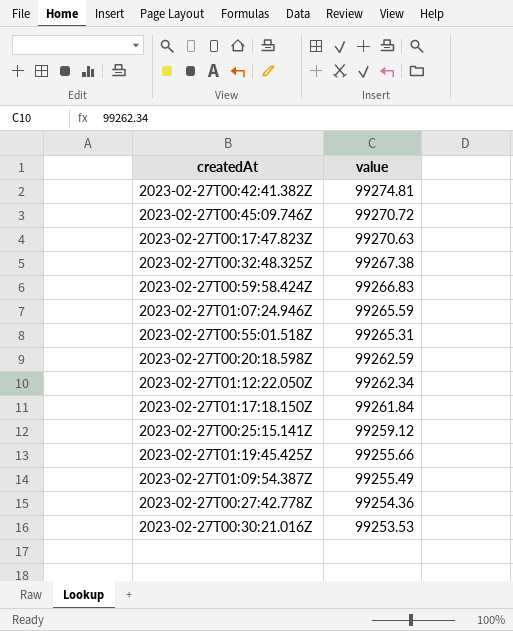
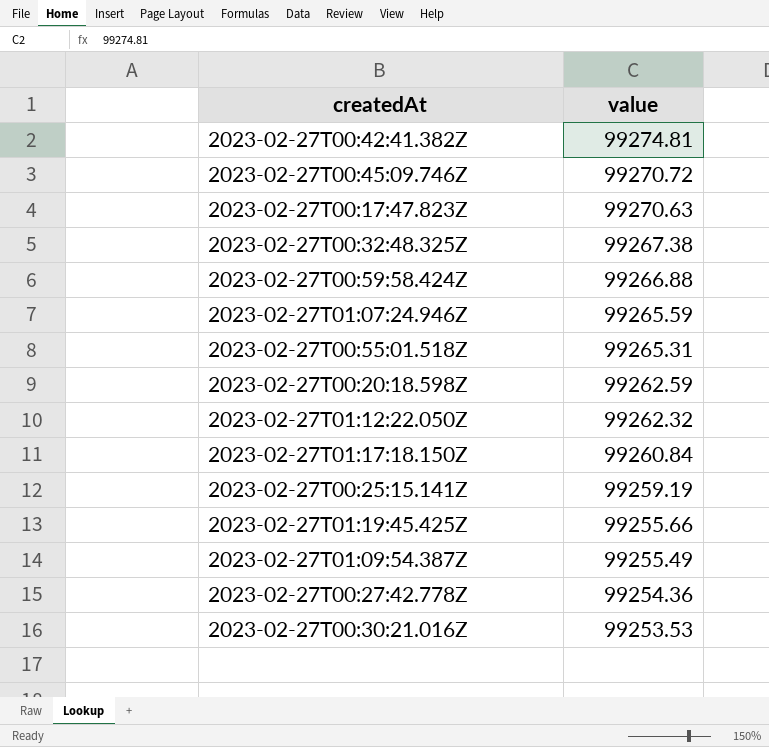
2023-02-27T00:59:58.424Z | value: 99266.83 -> 99266.88
2023-02-27T01:12:22.050Z | value: 99262.34 -> 99262.32
2023-02-27T01:17:18.150Z | value: 99261.84 -> 99260.84
2023-02-27T00:25:15.141Z | value: 99259.12 -> 99259.19

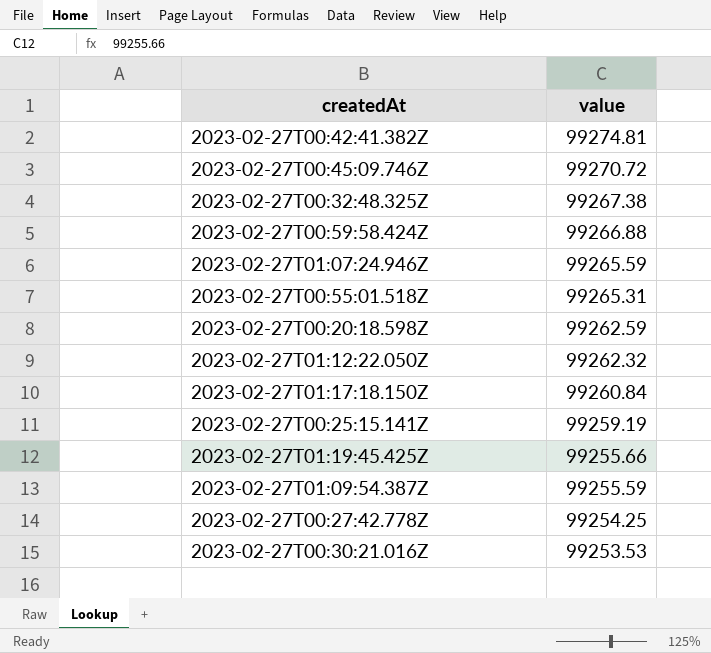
row 2023-02-27T00:17:47.823Z: 99270.63 -> none
2023-02-27T01:09:54.387Z | value: 99255.49 -> 99255.59
2023-02-27T00:27:42.778Z | value: 99254.36 -> 99254.25

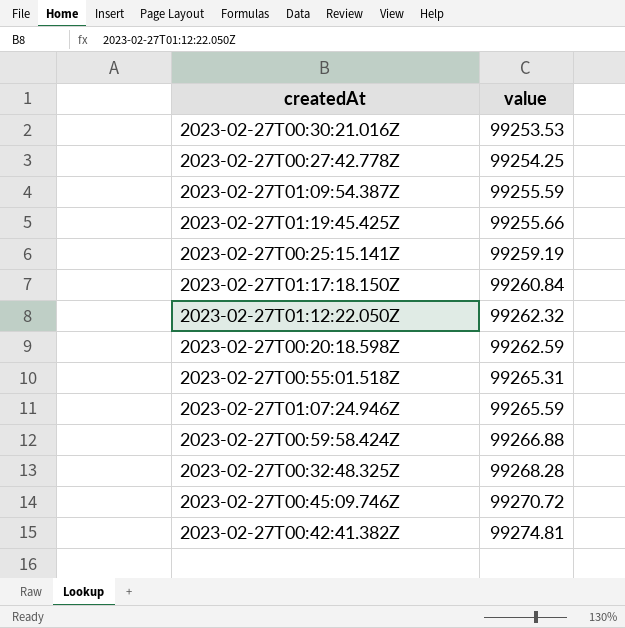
row order: value descending -> value ascending
2023-02-27T00:32:48.325Z | value: 99267.38 -> 99268.28

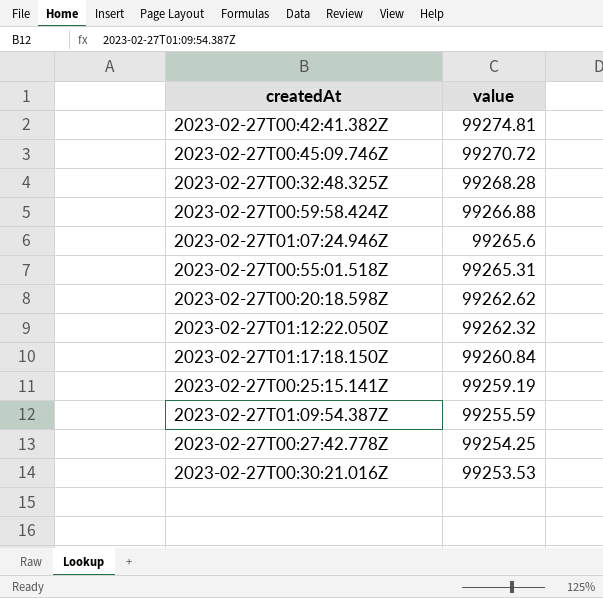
row order: value ascending -> value descending
row 2023-02-27T01:19:45.425Z: 99255.66 -> none
2023-02-27T01:07:24.946Z | value: 99265.59 -> 99265.6
2023-02-27T00:20:18.598Z | value: 99262.59 -> 99262.62

